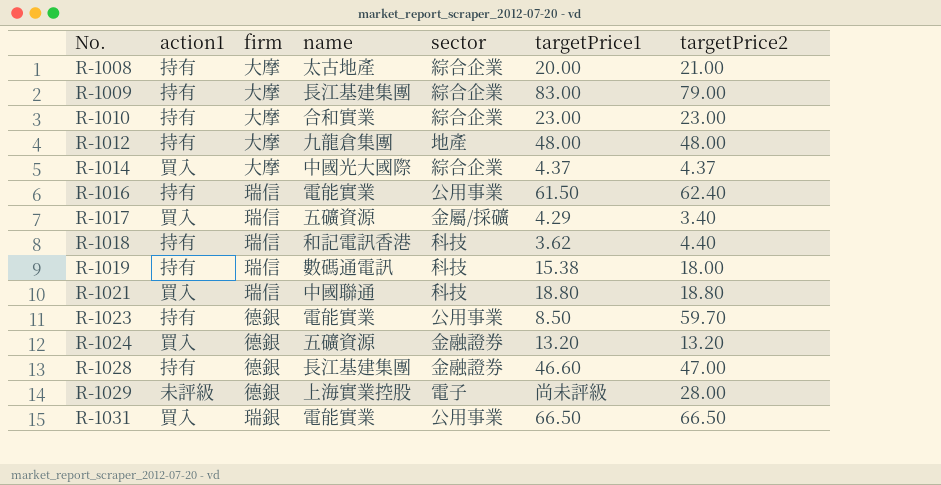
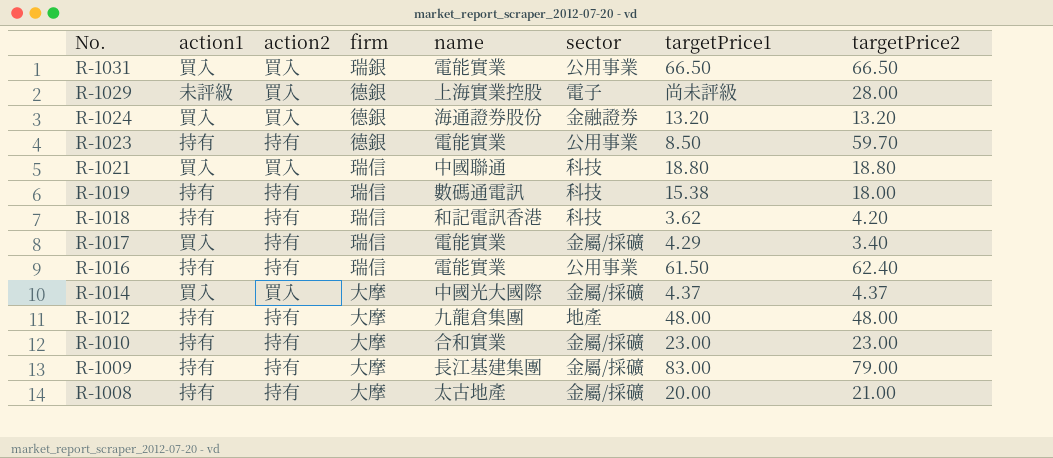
row order: No. ascending -> No. descending
column action2 | position: none -> 3
row R-1028: 持有 | 德銀 | 長江基建集團 | 金融證券 | 46.60 | 47.00 -> none
R-1024 | name: 五礦資源 -> 海通證券股份
R-1018 | targetPrice2: 4.40 -> 4.20
R-1017 | name: 五礦資源 -> 電能實業
R-1014 | sector: 綜合企業 -> 金屬/採礦
R-1010 | sector: 綜合企業 -> 金屬/採礦
R-1009 | sector: 綜合企業 -> 金屬/採礦
R-1008 | sector: 綜合企業 -> 金屬/採礦

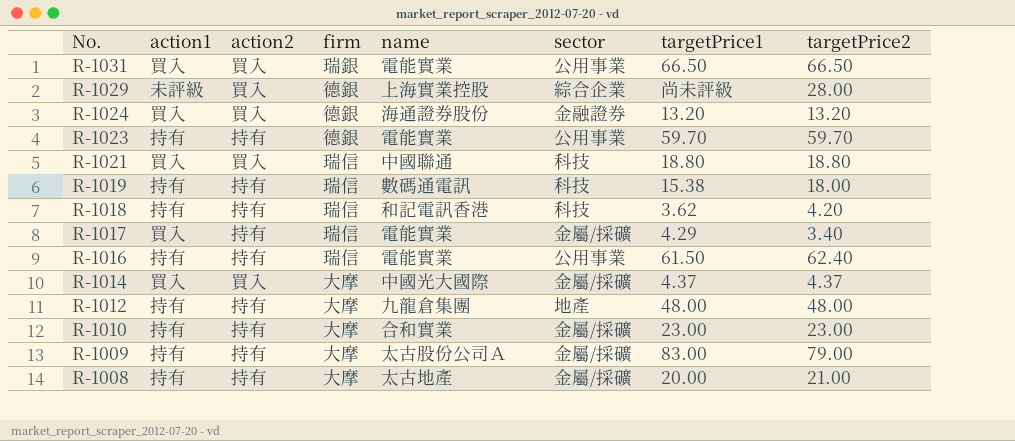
R-1029 | sector: 電子 -> 綜合企業
R-1023 | targetPrice1: 8.50 -> 59.70
R-1009 | name: 長江基建集團 -> 太古股份公司Ａ

